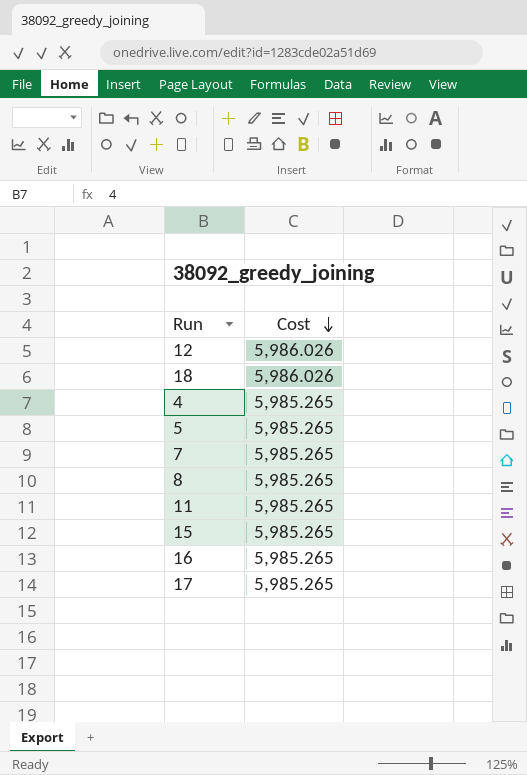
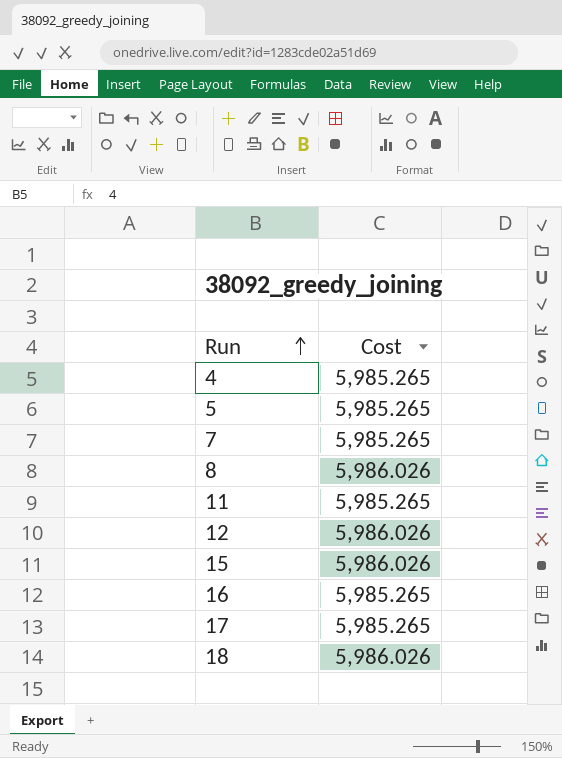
row order: Cost descending -> Run ascending
8 | Cost: 5,985.265 -> 5,986.026
15 | Cost: 5,985.265 -> 5,986.026

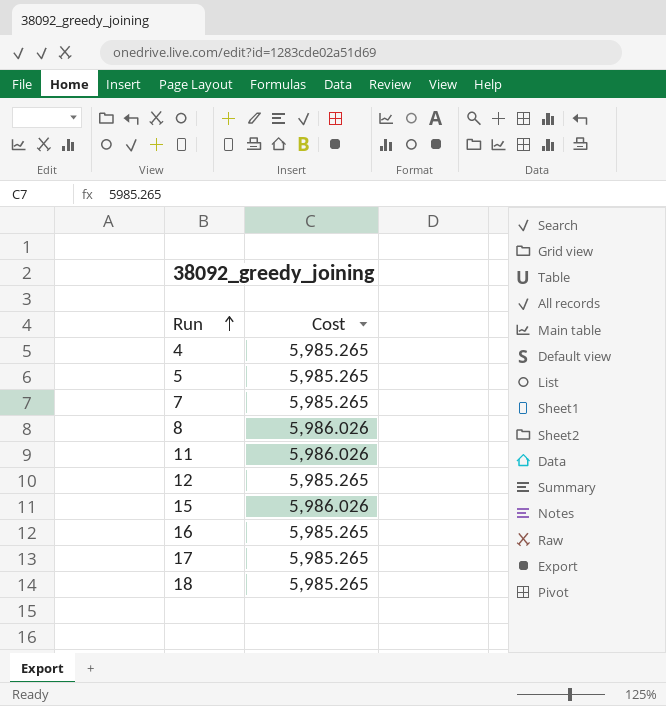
11 | Cost: 5,985.265 -> 5,986.026
12 | Cost: 5,986.026 -> 5,985.265
18 | Cost: 5,986.026 -> 5,985.265

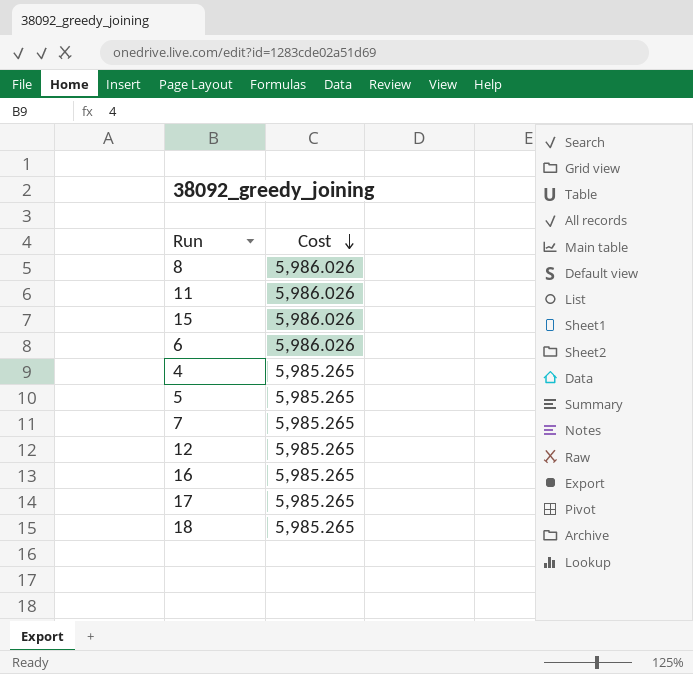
row order: Run ascending -> Cost descending
row 6: none -> 5,986.026

